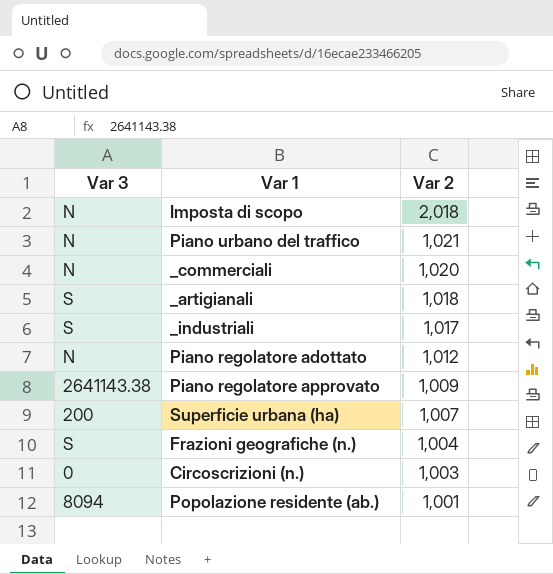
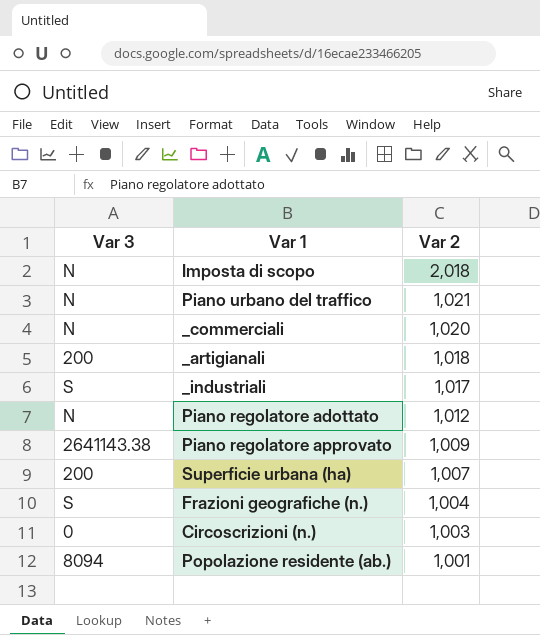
_artigianali | Var 3: S -> 200

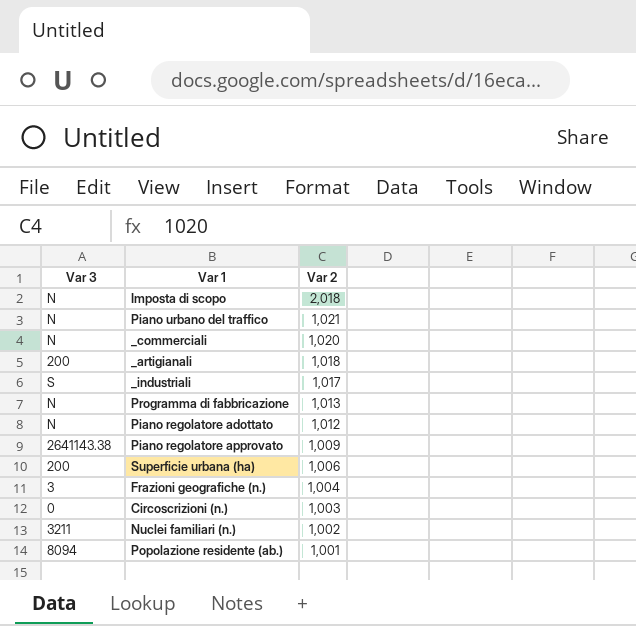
row Programma di fabbricazione: none -> N | 1,013
Superficie urbana (ha) | Var 2: 1,007 -> 1,006
Frazioni geografiche (n.) | Var 3: S -> 3
row Nuclei familiari (n.): none -> 3211 | 1,002

